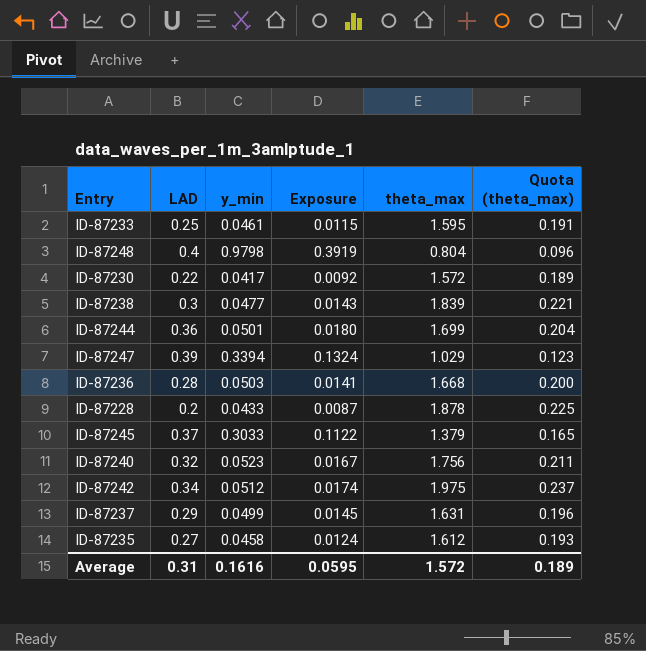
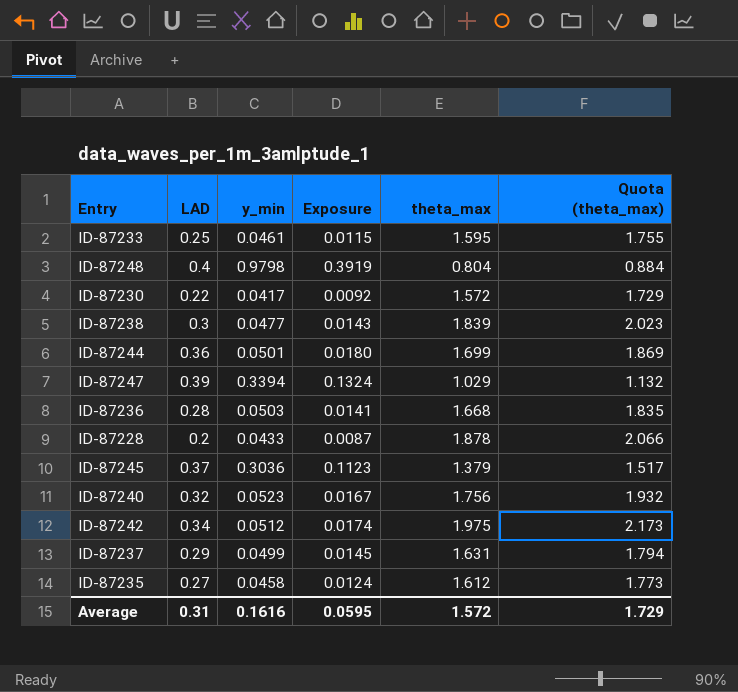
column Quota (theta_max) | formula: [theta_max] * 0.12 -> [theta_max] * 1.1
ID-87245 | y_min: 0.3033 -> 0.3036
ID-87245 | Exposure: 0.1122 -> 0.1123
Average | Quota (theta_max): 0.189 -> 1.729

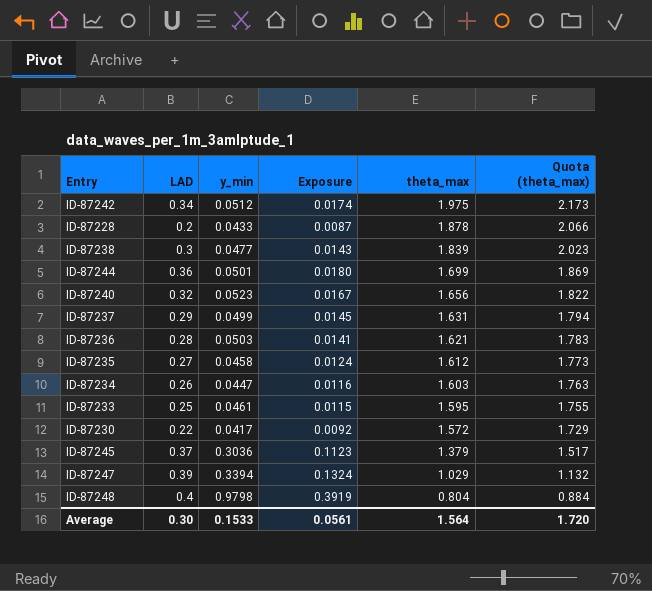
row order: none -> theta_max descending
ID-87240 | theta_max: 1.756 -> 1.656
ID-87240 | Quota (theta_max): 1.932 -> 1.822
ID-87236 | theta_max: 1.668 -> 1.621
ID-87236 | Quota (theta_max): 1.835 -> 1.783
row ID-87234: none -> 0.26 | 0.0447 | 0.0116 | 1.603 | 1.763
Average | LAD: 0.31 -> 0.30
Average | y_min: 0.1616 -> 0.1533
Average | Exposure: 0.0595 -> 0.0561
Average | theta_max: 1.572 -> 1.564
Average | Quota (theta_max): 1.729 -> 1.720

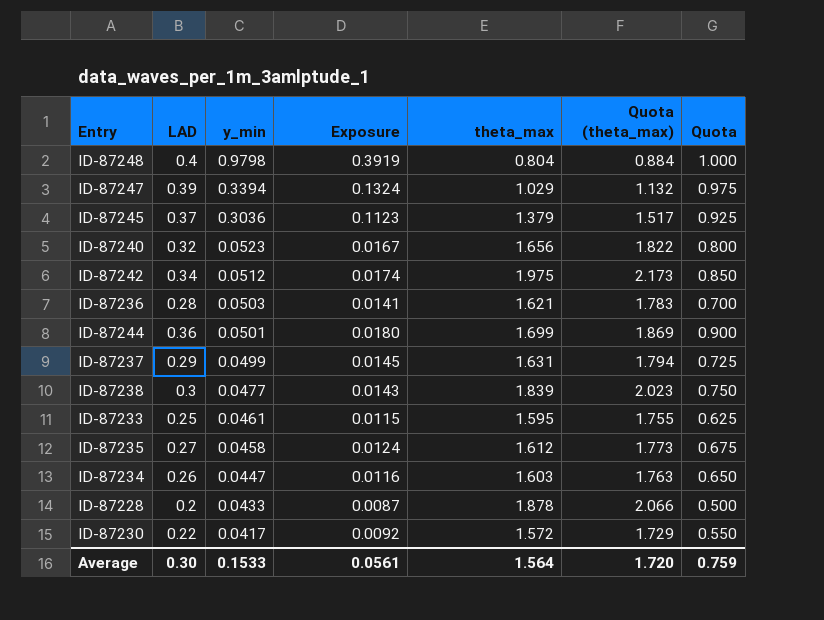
row order: theta_max descending -> y_min descending
column Quota | formula: none -> [LAD] * 2.5

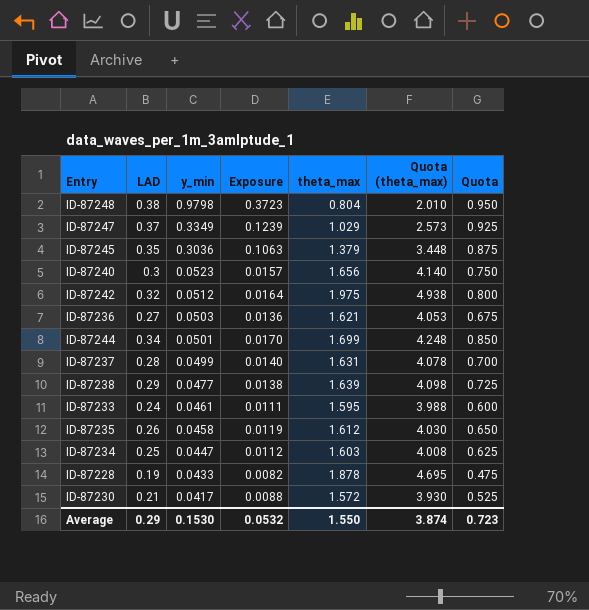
column Quota (theta_max) | formula: [theta_max] * 1.1 -> [theta_max] * 2.5
ID-87248 | LAD: 0.4 -> 0.38
ID-87248 | Exposure: 0.3919 -> 0.3723
ID-87248 | Quota: 1.000 -> 0.950
ID-87247 | LAD: 0.39 -> 0.37
ID-87247 | y_min: 0.3394 -> 0.3349
ID-87247 | Exposure: 0.1324 -> 0.1239
ID-87247 | Quota: 0.975 -> 0.925
ID-87245 | LAD: 0.37 -> 0.35
ID-87245 | Exposure: 0.1123 -> 0.1063
ID-87245 | Quota: 0.925 -> 0.875
ID-87240 | LAD: 0.32 -> 0.3
ID-87240 | Exposure: 0.0167 -> 0.0157
ID-87240 | Quota: 0.800 -> 0.750
ID-87242 | LAD: 0.34 -> 0.32
ID-87242 | Exposure: 0.0174 -> 0.0164
ID-87242 | Quota: 0.850 -> 0.800
ID-87236 | LAD: 0.28 -> 0.27
ID-87236 | Exposure: 0.0141 -> 0.0136
ID-87236 | Quota: 0.700 -> 0.675
ID-87244 | LAD: 0.36 -> 0.34
ID-87244 | Exposure: 0.0180 -> 0.0170
ID-87244 | Quota: 0.900 -> 0.850
ID-87237 | LAD: 0.29 -> 0.28
ID-87237 | Exposure: 0.0145 -> 0.0140
ID-87237 | Quota: 0.725 -> 0.700
ID-87238 | LAD: 0.3 -> 0.29
ID-87238 | Exposure: 0.0143 -> 0.0138
ID-87238 | theta_max: 1.839 -> 1.639
ID-87238 | Quota: 0.750 -> 0.725
ID-87233 | LAD: 0.25 -> 0.24
ID-87233 | Exposure: 0.0115 -> 0.0111
ID-87233 | Quota: 0.625 -> 0.600
ID-87235 | LAD: 0.27 -> 0.26
ID-87235 | Exposure: 0.0124 -> 0.0119
ID-87235 | Quota: 0.675 -> 0.650
ID-87234 | LAD: 0.26 -> 0.25
ID-87234 | Exposure: 0.0116 -> 0.0112
ID-87234 | Quota: 0.650 -> 0.625
ID-87228 | LAD: 0.2 -> 0.19
ID-87228 | Exposure: 0.0087 -> 0.0082
ID-87228 | Quota: 0.500 -> 0.475
ID-87230 | LAD: 0.22 -> 0.21
ID-87230 | Exposure: 0.0092 -> 0.0088
ID-87230 | Quota: 0.550 -> 0.525
Average | LAD: 0.30 -> 0.29
Average | y_min: 0.1533 -> 0.1530
Average | Exposure: 0.0561 -> 0.0532
Average | theta_max: 1.564 -> 1.550
Average | Quota (theta_max): 1.720 -> 3.874
Average | Quota: 0.759 -> 0.723

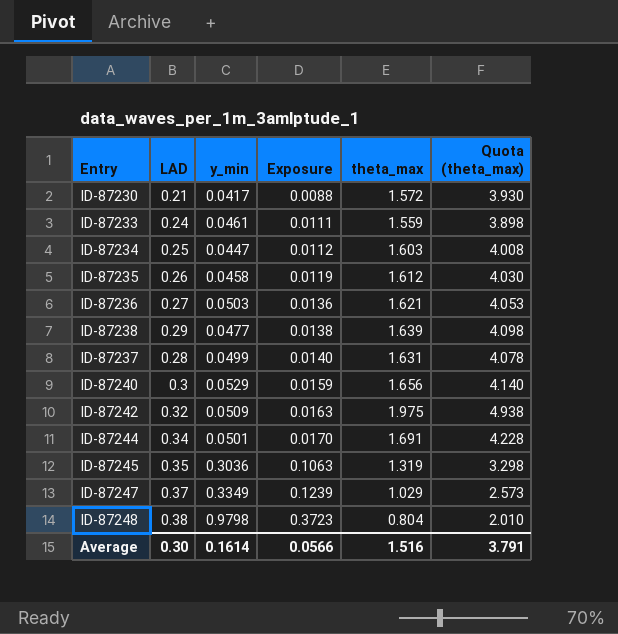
row order: y_min descending -> Exposure ascending
column Quota | formula: [LAD] * 2.5 -> none
row ID-87228: 0.19 | 0.0433 | 0.0082 | 1.878 | 4.695 | 0.475 -> none
ID-87233 | theta_max: 1.595 -> 1.559
ID-87233 | Quota (theta_max): 3.988 -> 3.898
ID-87240 | y_min: 0.0523 -> 0.0529
ID-87240 | Exposure: 0.0157 -> 0.0159
ID-87242 | y_min: 0.0512 -> 0.0509
ID-87242 | Exposure: 0.0164 -> 0.0163
ID-87244 | theta_max: 1.699 -> 1.691
ID-87244 | Quota (theta_max): 4.248 -> 4.228
ID-87245 | theta_max: 1.379 -> 1.319
ID-87245 | Quota (theta_max): 3.448 -> 3.298
Average | LAD: 0.29 -> 0.30
Average | y_min: 0.1530 -> 0.1614
Average | Exposure: 0.0532 -> 0.0566
Average | theta_max: 1.550 -> 1.516
Average | Quota (theta_max): 3.874 -> 3.791

